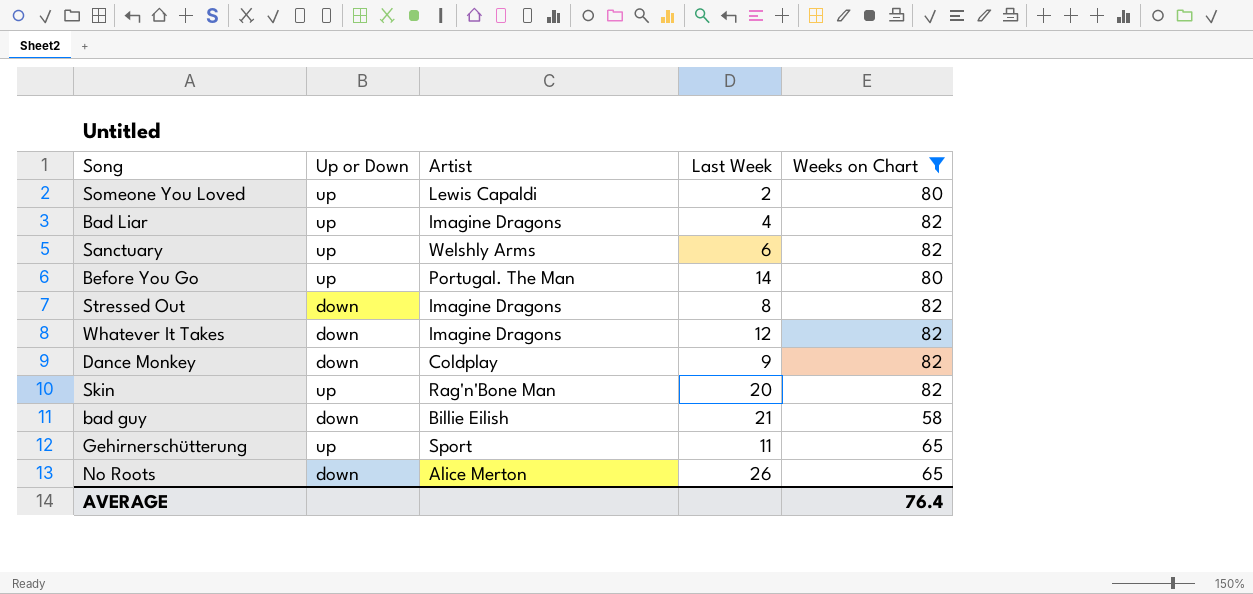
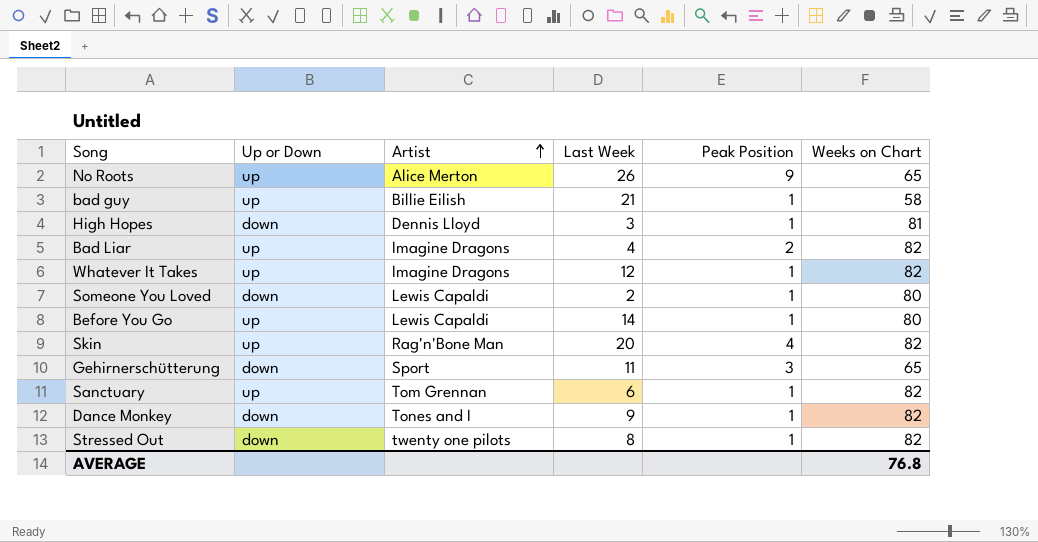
filter: Weeks on Chart != 81 -> none
row order: none -> Artist ascending
column Peak Position | position: none -> 5
No Roots | Up or Down: down -> up
bad guy | Up or Down: down -> up
Whatever It Takes | Up or Down: down -> up
Someone You Loved | Up or Down: up -> down
Before You Go | Artist: Portugal. The Man -> Lewis Capaldi
Gehirnerschütterung | Up or Down: up -> down
Sanctuary | Artist: Welshly Arms -> Tom Grennan
Dance Monkey | Artist: Coldplay -> Tones and I
Stressed Out | Artist: Imagine Dragons -> twenty one pilots
AVERAGE | Weeks on Chart: 76.4 -> 76.8

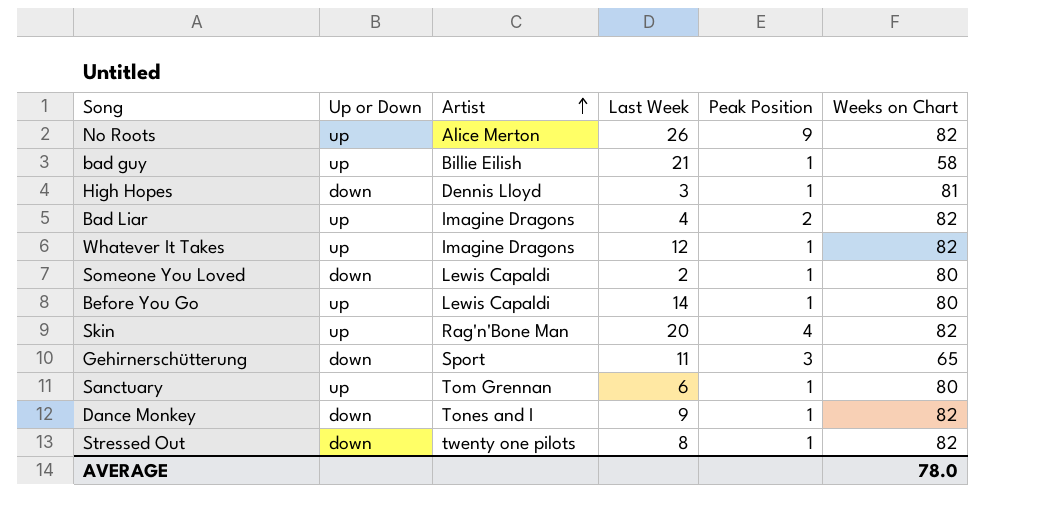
No Roots | Weeks on Chart: 65 -> 82
Sanctuary | Weeks on Chart: 82 -> 80
AVERAGE | Weeks on Chart: 76.8 -> 78.0

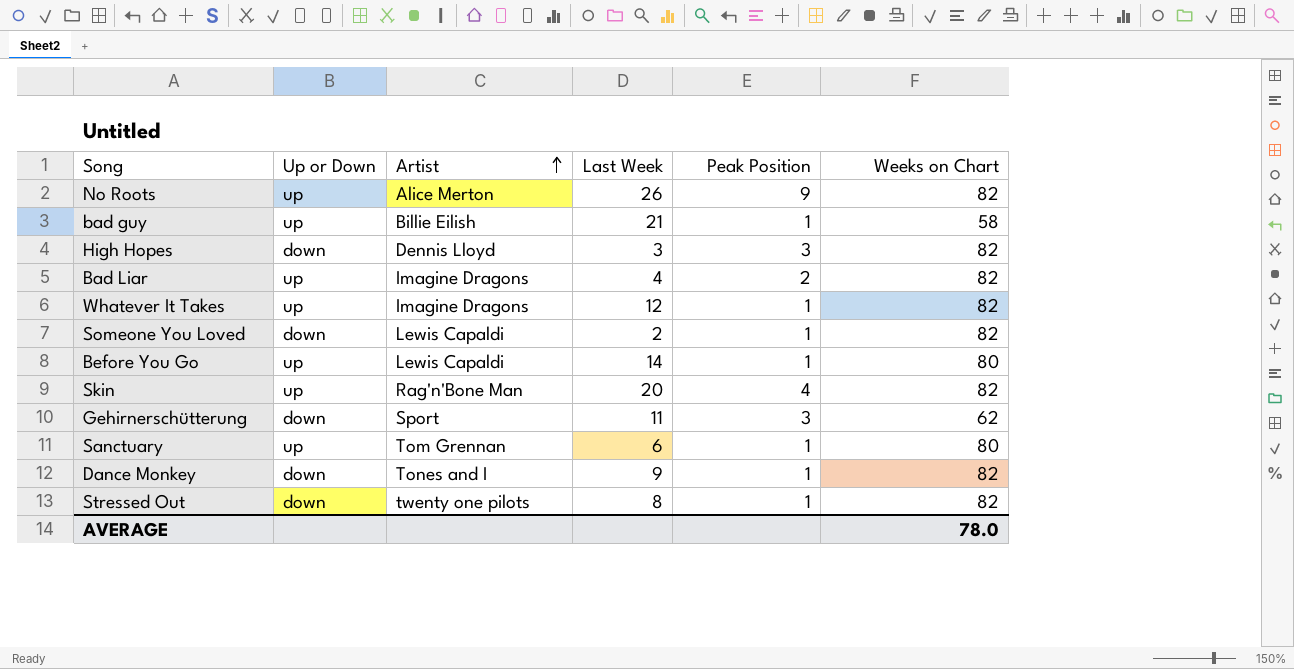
High Hopes | Peak Position: 1 -> 3
High Hopes | Weeks on Chart: 81 -> 82
Someone You Loved | Weeks on Chart: 80 -> 82
Gehirnerschütterung | Weeks on Chart: 65 -> 62

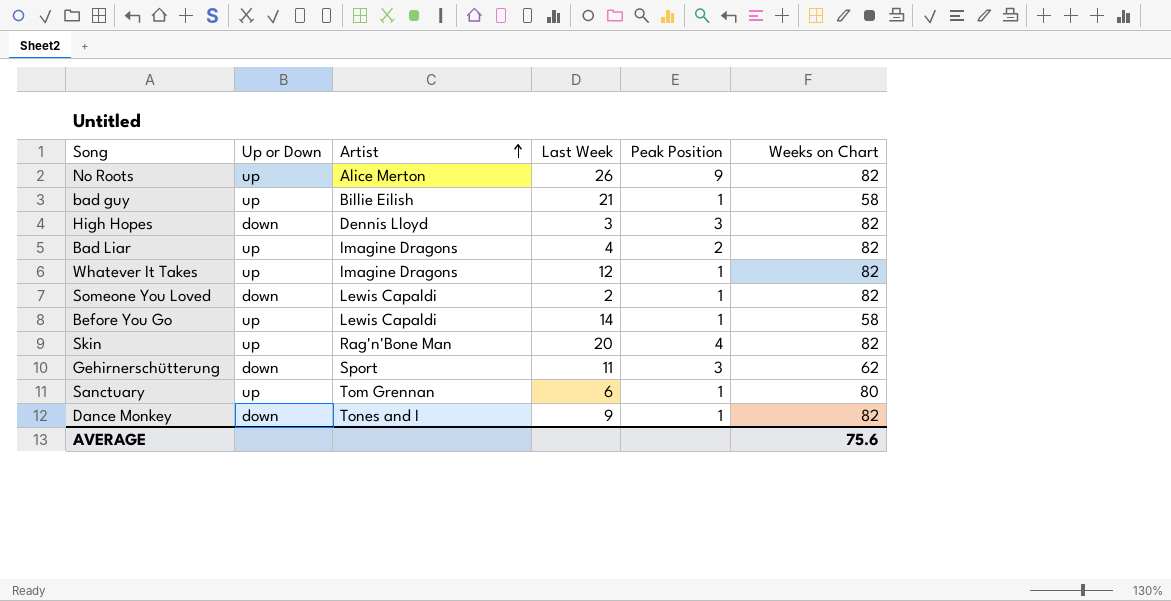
row Stressed Out: down | twenty one pilots | 8 | 1 | 82 -> none
Before You Go | Weeks on Chart: 80 -> 58
AVERAGE | Weeks on Chart: 78.0 -> 75.6

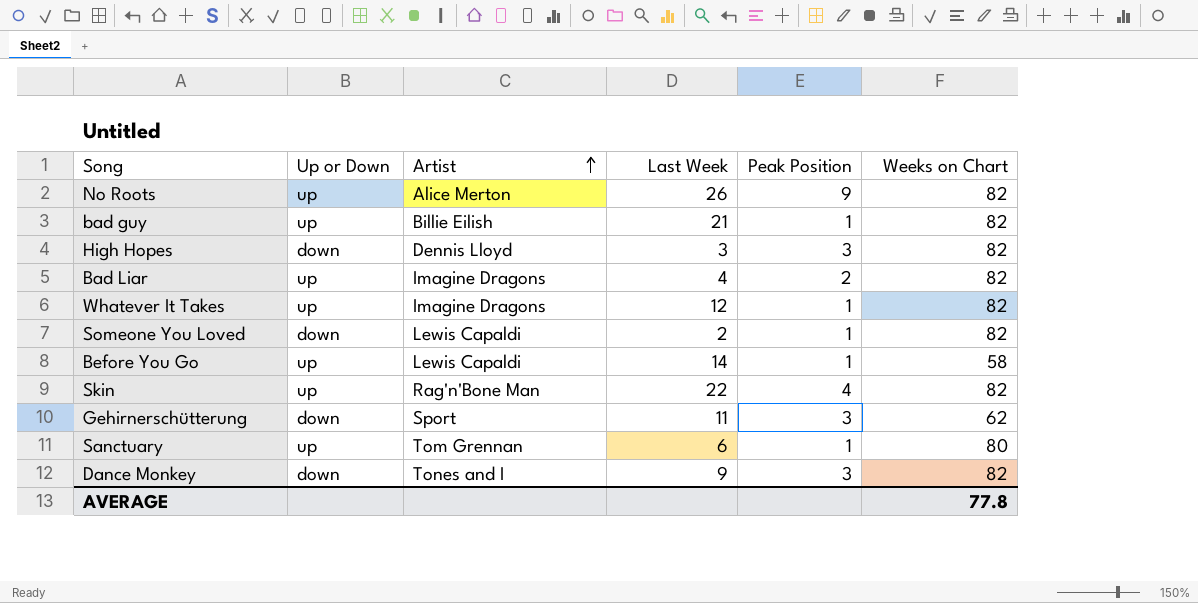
bad guy | Weeks on Chart: 58 -> 82
Skin | Last Week: 20 -> 22
Dance Monkey | Peak Position: 1 -> 3
AVERAGE | Weeks on Chart: 75.6 -> 77.8

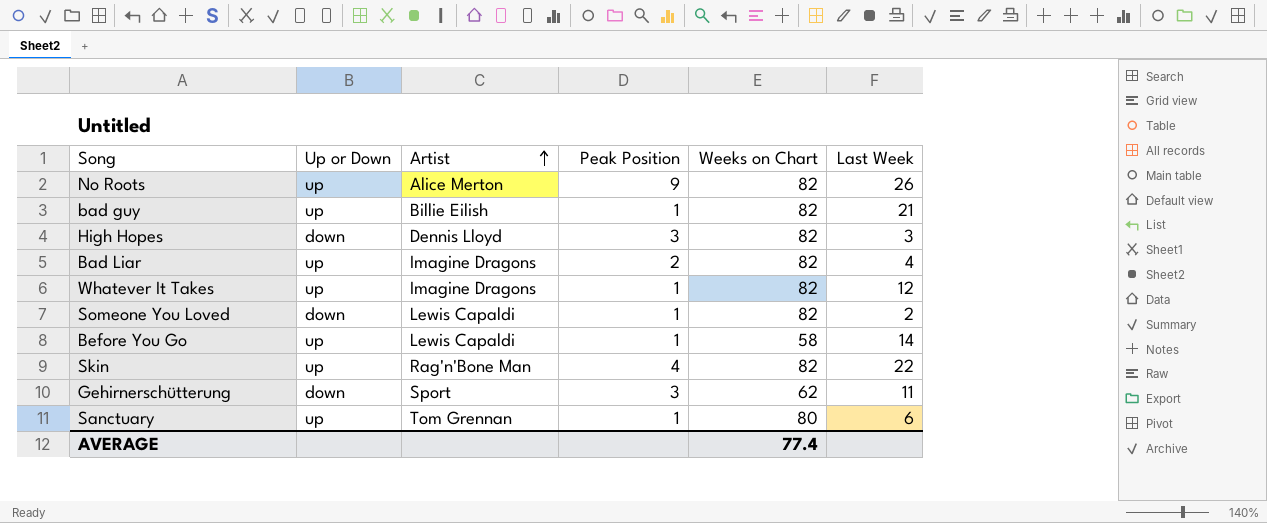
column Last Week | position: 4 -> 6
row Dance Monkey: down | Tones and I | 9 | 3 | 82 -> none
AVERAGE | Weeks on Chart: 77.8 -> 77.4

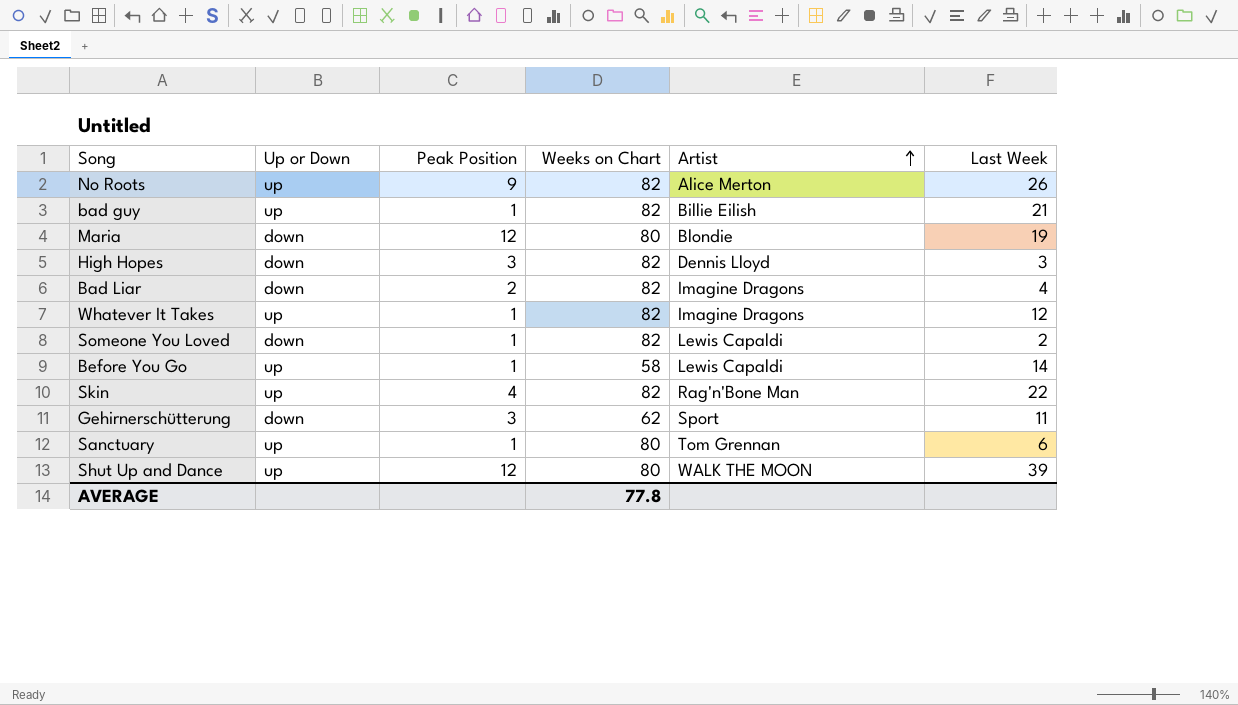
column Artist | position: 3 -> 5
row Maria: none -> down | 12 | 80 | Blondie | 19
Bad Liar | Up or Down: up -> down
row Shut Up and Dance: none -> up | 12 | 80 | WALK THE MOON | 39
AVERAGE | Weeks on Chart: 77.4 -> 77.8

